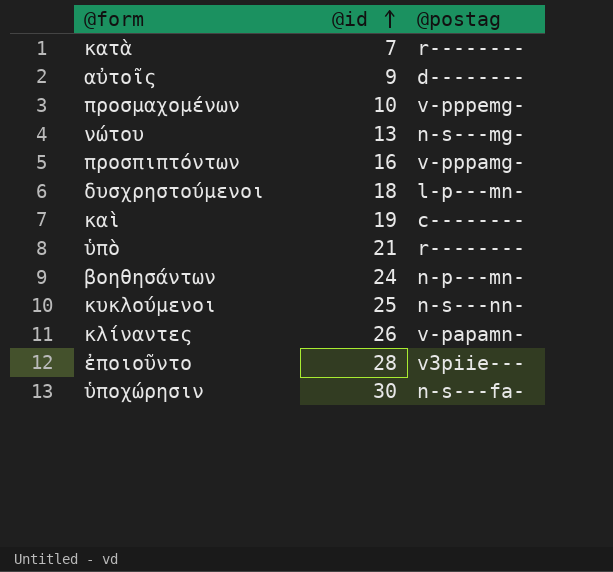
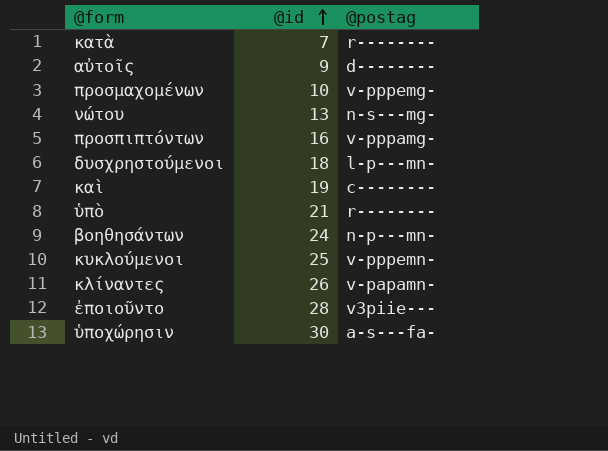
κυκλούμενοι | @postag: n-s---nn- -> v-pppemn-
ὑποχώρησιν | @postag: n-s---fa- -> a-s---fa-

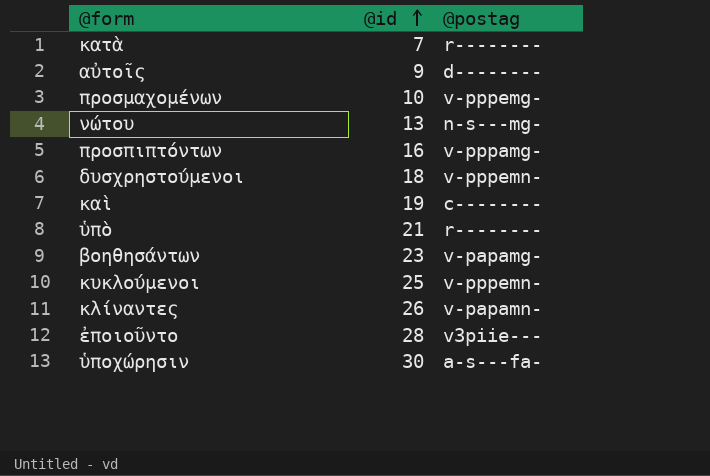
δυσχρηστούμενοι | @postag: l-p---mn- -> v-pppemn-
βοηθησάντων | @id: 24 -> 23
βοηθησάντων | @postag: n-p---mn- -> v-papamg-

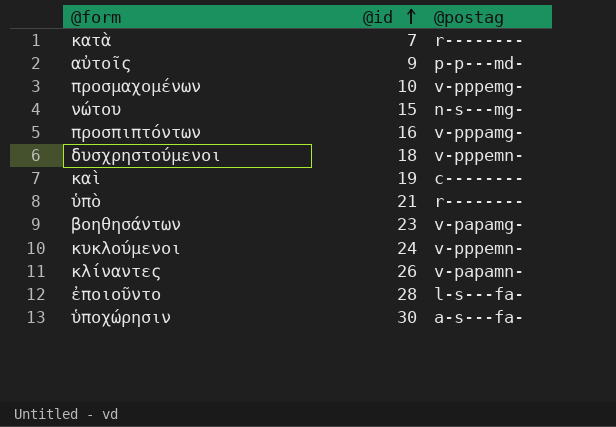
αὐτοῖς | @postag: d-------- -> p-p---md-
νώτου | @id: 13 -> 15
κυκλούμενοι | @id: 25 -> 24
ἐποιοῦντο | @postag: v3piie--- -> l-s---fa-

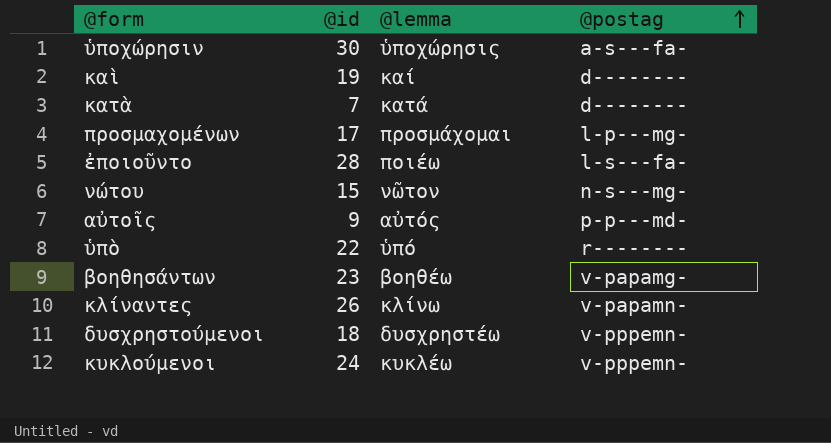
row order: @id ascending -> @postag ascending
column @lemma | position: none -> 3
row προσπιπτόντων: 16 | v-pppamg- -> none
καὶ | @postag: c-------- -> d--------
κατὰ | @postag: r-------- -> d--------
προσμαχομένων | @id: 10 -> 17
προσμαχομένων | @postag: v-pppemg- -> l-p---mg-
ὑπὸ | @id: 21 -> 22

